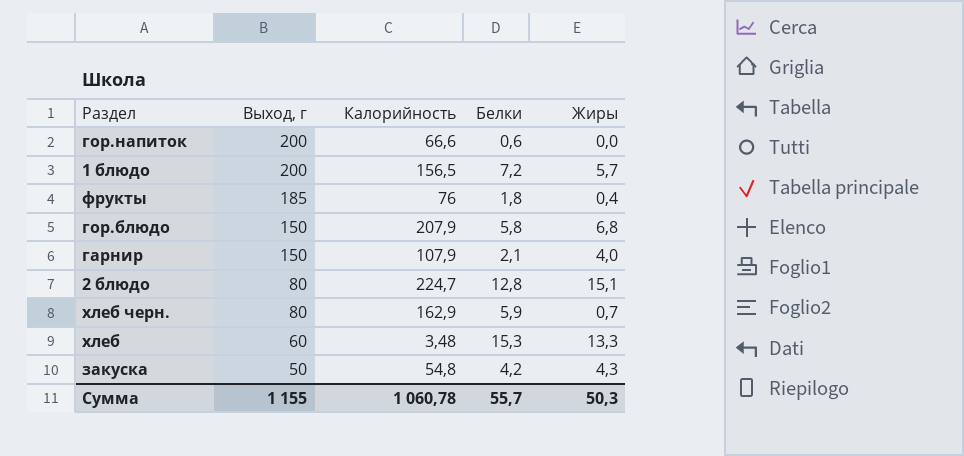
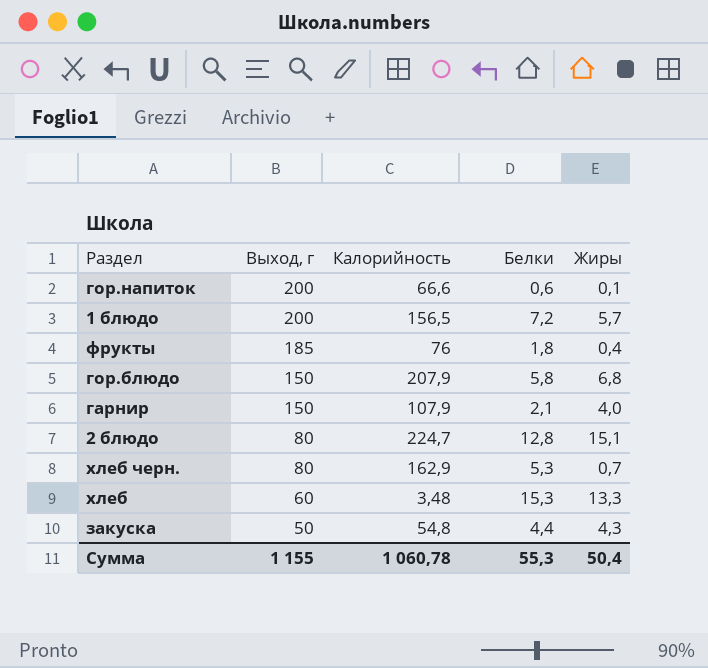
гор.напиток | Жиры: 0,0 -> 0,1
хлеб черн. | Белки: 5,9 -> 5,3
закуска | Белки: 4,2 -> 4,4
Сумма | Белки: 55,7 -> 55,3
Сумма | Жиры: 50,3 -> 50,4

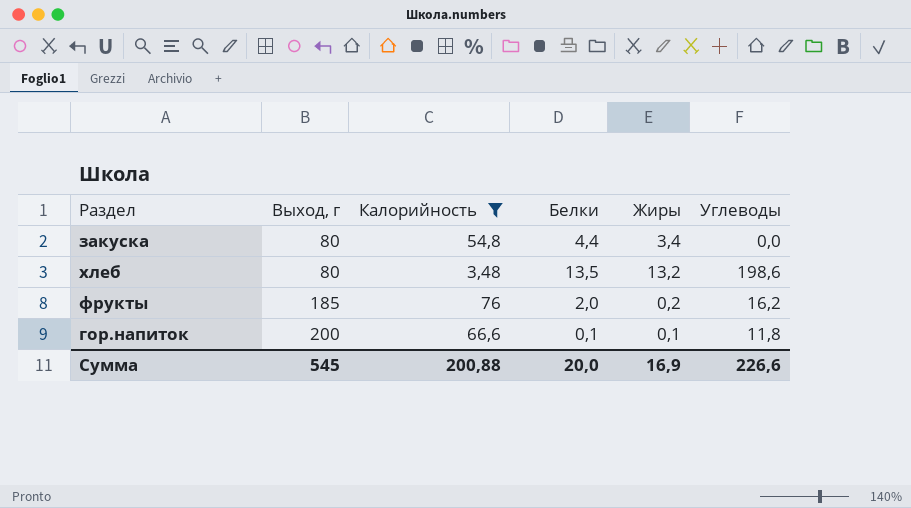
filter: none -> Калорийность <= 76
row order: Выход, г descending -> Выход, г ascending
column Углеводы | position: none -> 6
закуска | Выход, г: 50 -> 80
закуска | Жиры: 4,3 -> 3,4
хлеб | Выход, г: 60 -> 80
хлеб | Белки: 15,3 -> 13,5
хлеб | Жиры: 13,3 -> 13,2
фрукты | Белки: 1,8 -> 2,0
фрукты | Жиры: 0,4 -> 0,2
гор.напиток | Белки: 0,6 -> 0,1
Сумма | Выход, г: 1 155 -> 545
Сумма | Калорийность: 1 060,78 -> 200,88
Сумма | Белки: 55,3 -> 20,0
Сумма | Жиры: 50,4 -> 16,9

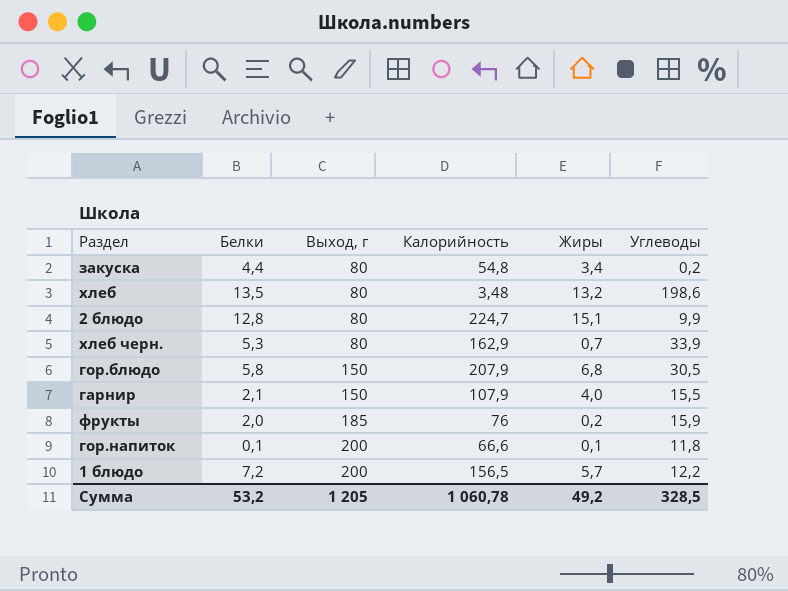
filter: Калорийность <= 76 -> none
column Белки | position: 4 -> 2
закуска | Углеводы: 0,0 -> 0,2
фрукты | Углеводы: 16,2 -> 15,9
Сумма | Белки: 20,0 -> 53,2
Сумма | Выход, г: 545 -> 1 205
Сумма | Калорийность: 200,88 -> 1 060,78
Сумма | Жиры: 16,9 -> 49,2
Сумма | Углеводы: 226,6 -> 328,5

